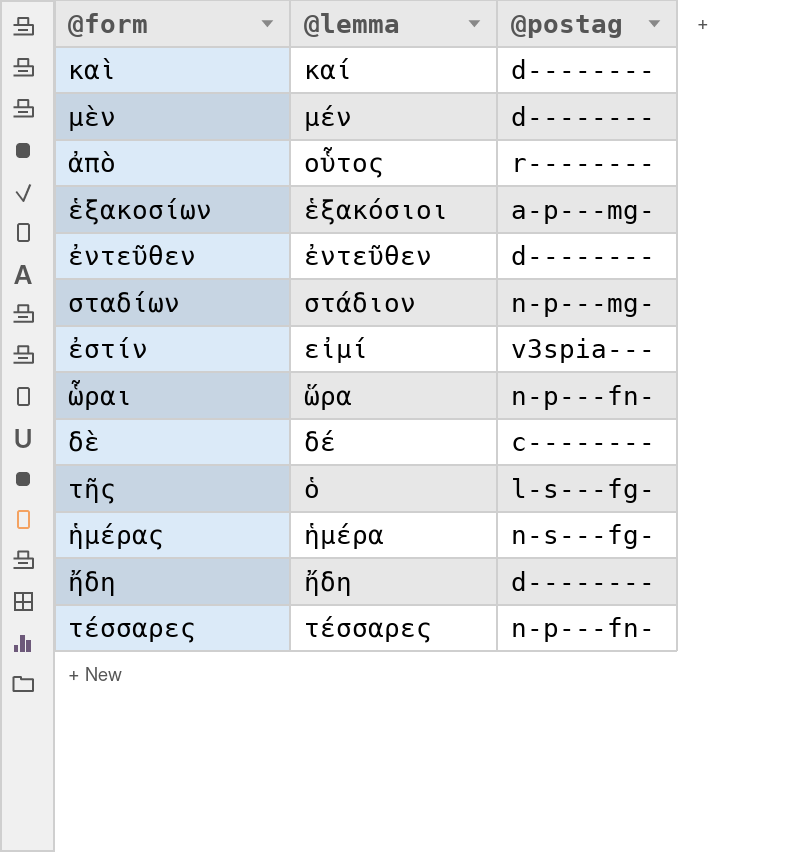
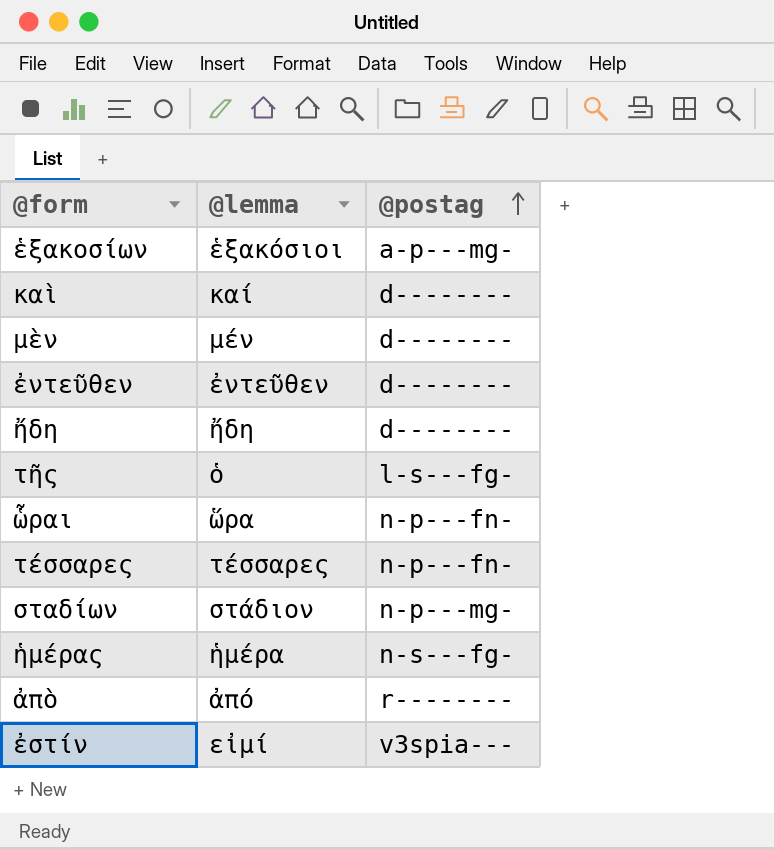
row order: none -> @postag ascending
row δὲ: δέ | c-------- -> none
ἀπὸ | @lemma: οὗτος -> ἀπό

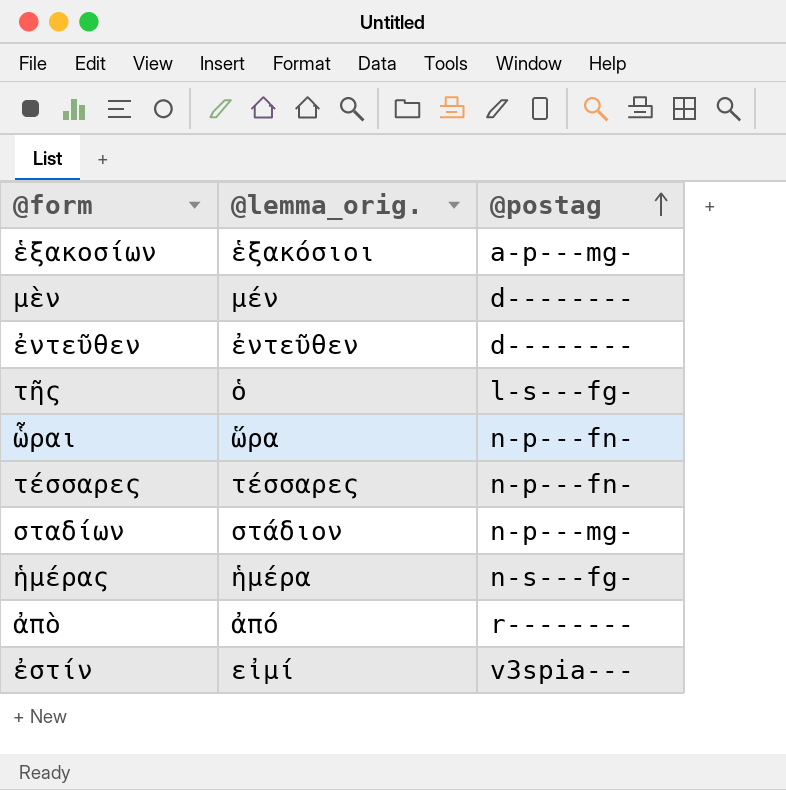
column name: @lemma -> @lemma_orig.
row καὶ: καί | d-------- -> none
row ἤδη: ἤδη | d-------- -> none

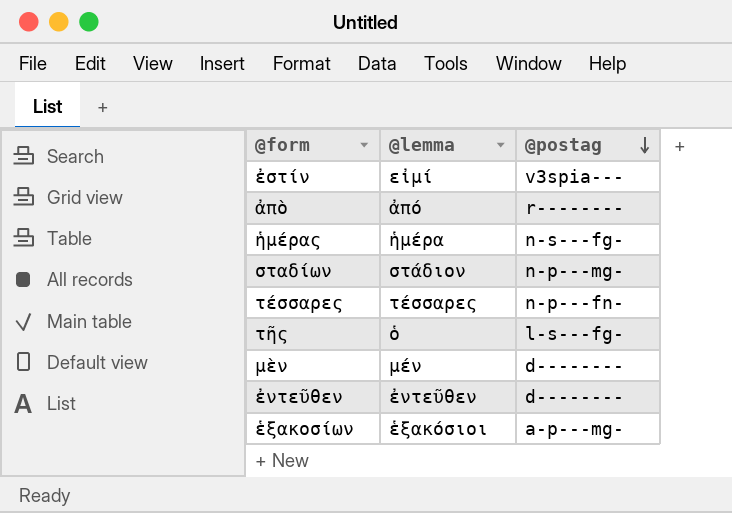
row order: @postag ascending -> @postag descending
column name: @lemma_orig. -> @lemma
row ὧραι: ὥρα | n-p---fn- -> none

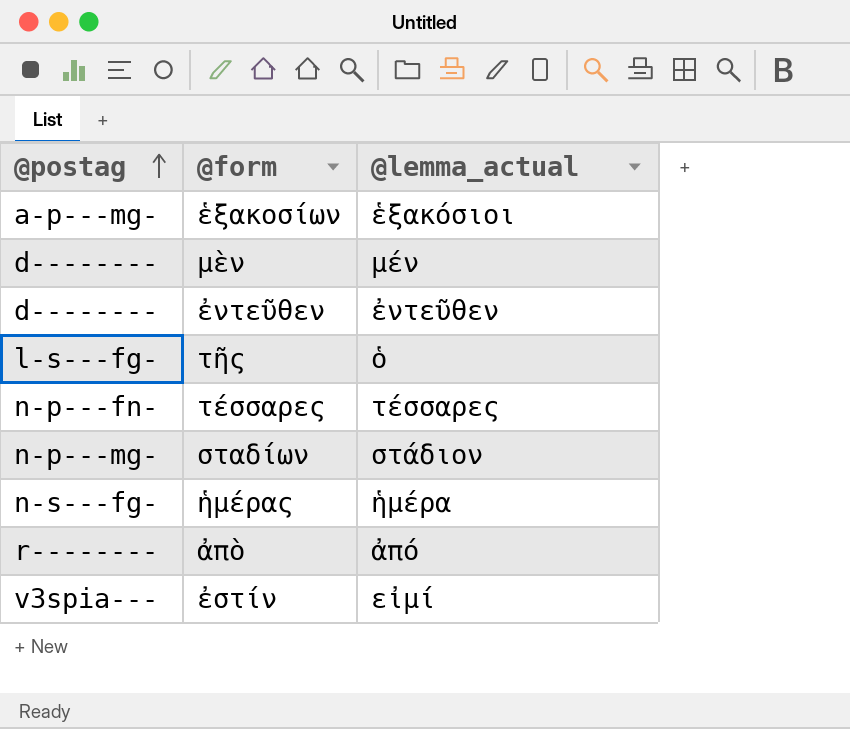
row order: @postag descending -> @postag ascending
column @postag | position: 3 -> 1
column name: @lemma -> @lemma_actual

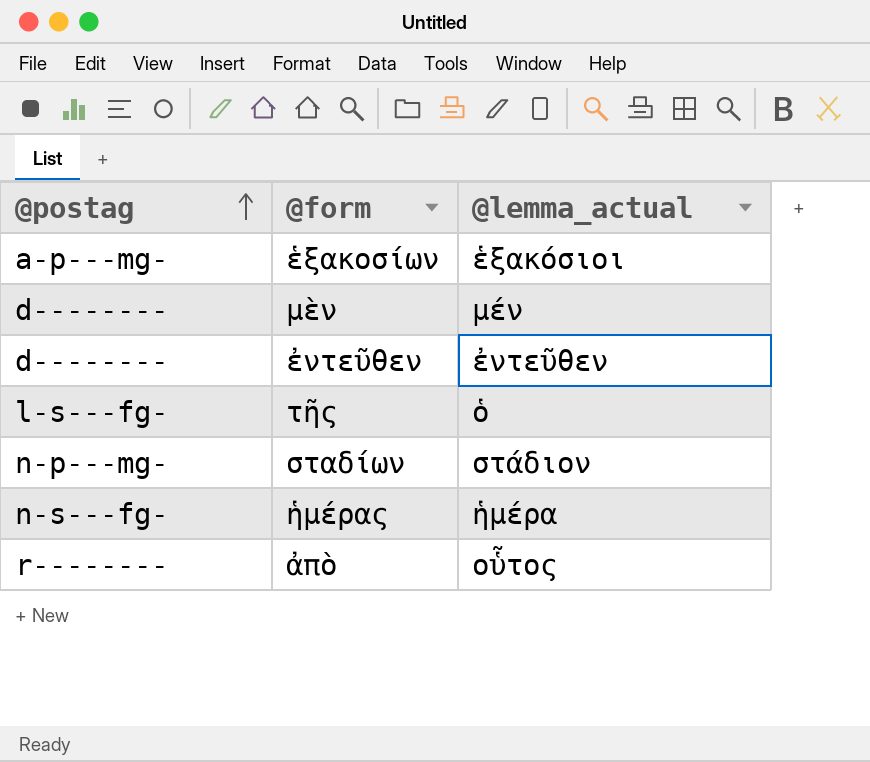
row τέσσαρες: n-p---fn- | τέσσαρες -> none
row ἐστίν: v3spia--- | εἰμί -> none
ἀπὸ | @lemma_actual: ἀπό -> οὗτος

